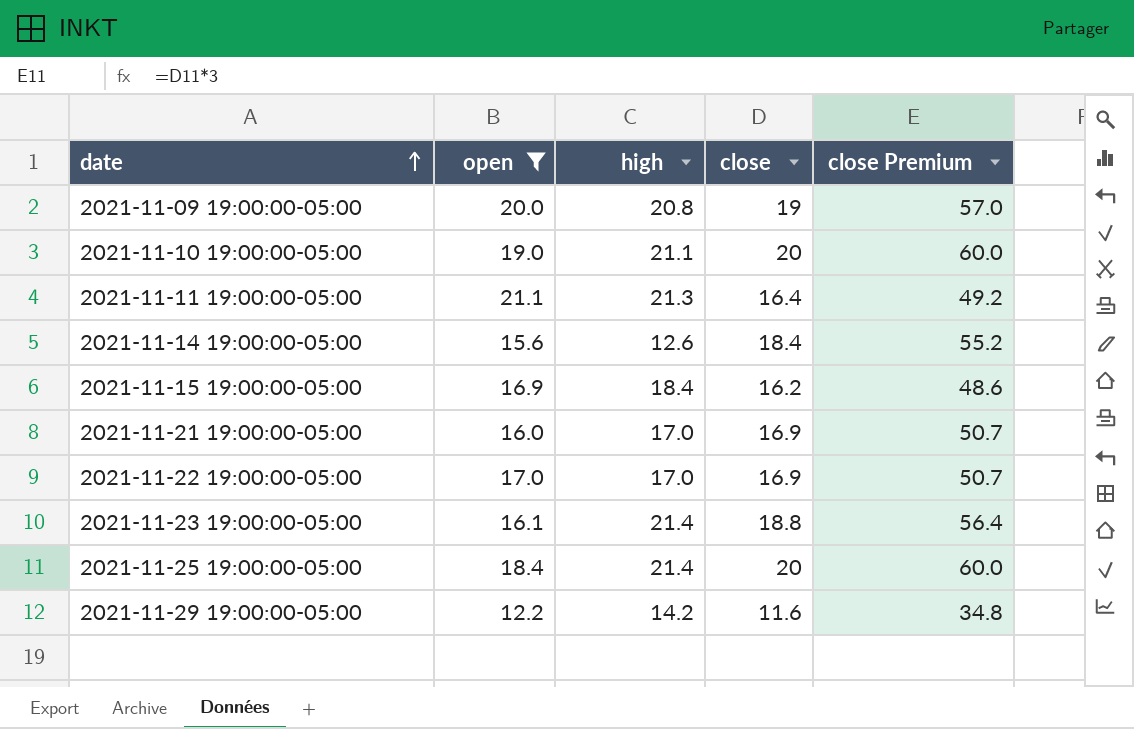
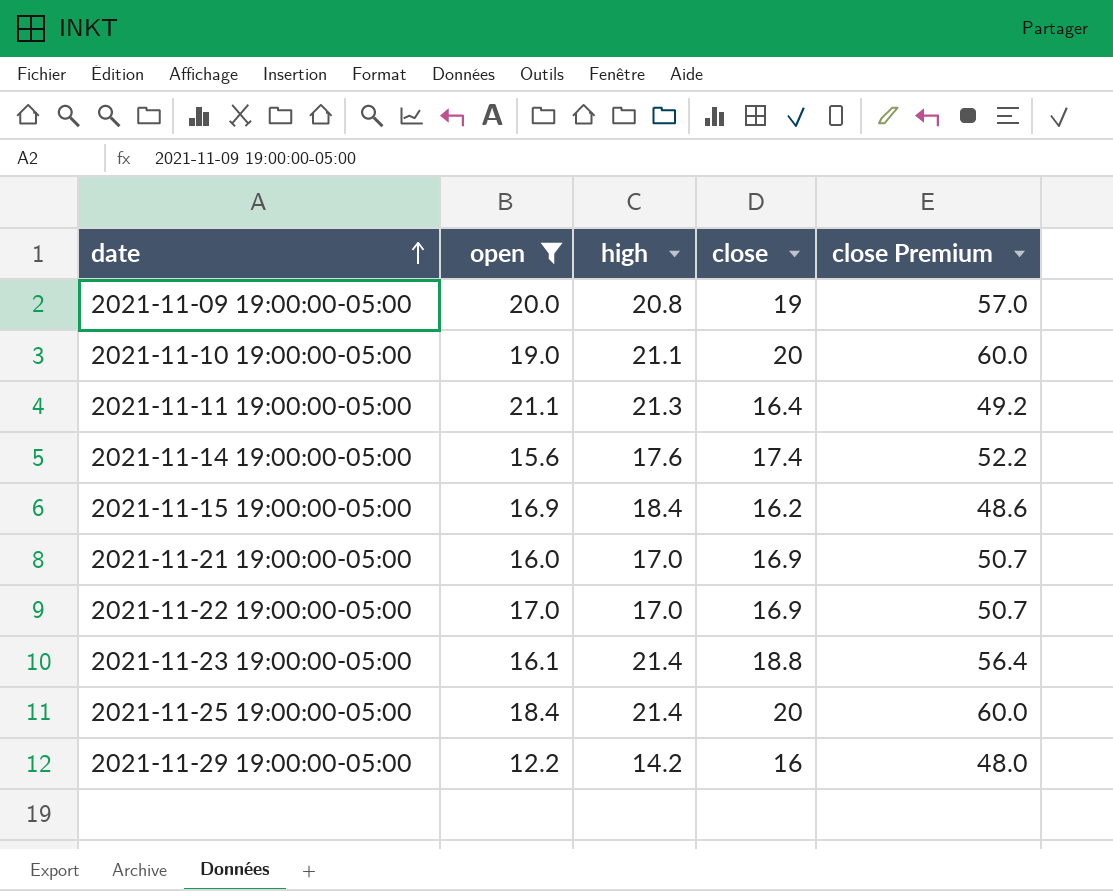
2021-11-14 19:00:00-05:00 | high: 12.6 -> 17.6
2021-11-14 19:00:00-05:00 | close: 18.4 -> 17.4
2021-11-14 19:00:00-05:00 | close Premium: 55.2 -> 52.2
2021-11-29 19:00:00-05:00 | close: 11.6 -> 16
2021-11-29 19:00:00-05:00 | close Premium: 34.8 -> 48.0

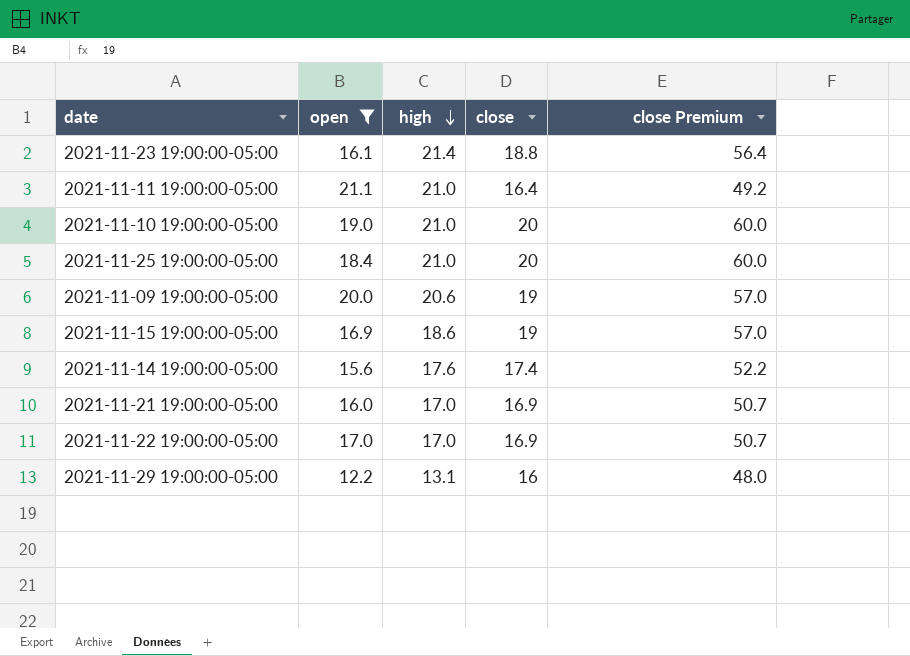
row order: date ascending -> high descending
2021-11-11 19:00:00-05:00 | high: 21.3 -> 21.0
2021-11-10 19:00:00-05:00 | high: 21.1 -> 21.0
2021-11-25 19:00:00-05:00 | high: 21.4 -> 21.0
2021-11-09 19:00:00-05:00 | high: 20.8 -> 20.6
2021-11-15 19:00:00-05:00 | high: 18.4 -> 18.6
2021-11-15 19:00:00-05:00 | close: 16.2 -> 19
2021-11-15 19:00:00-05:00 | close Premium: 48.6 -> 57.0
2021-11-29 19:00:00-05:00 | high: 14.2 -> 13.1

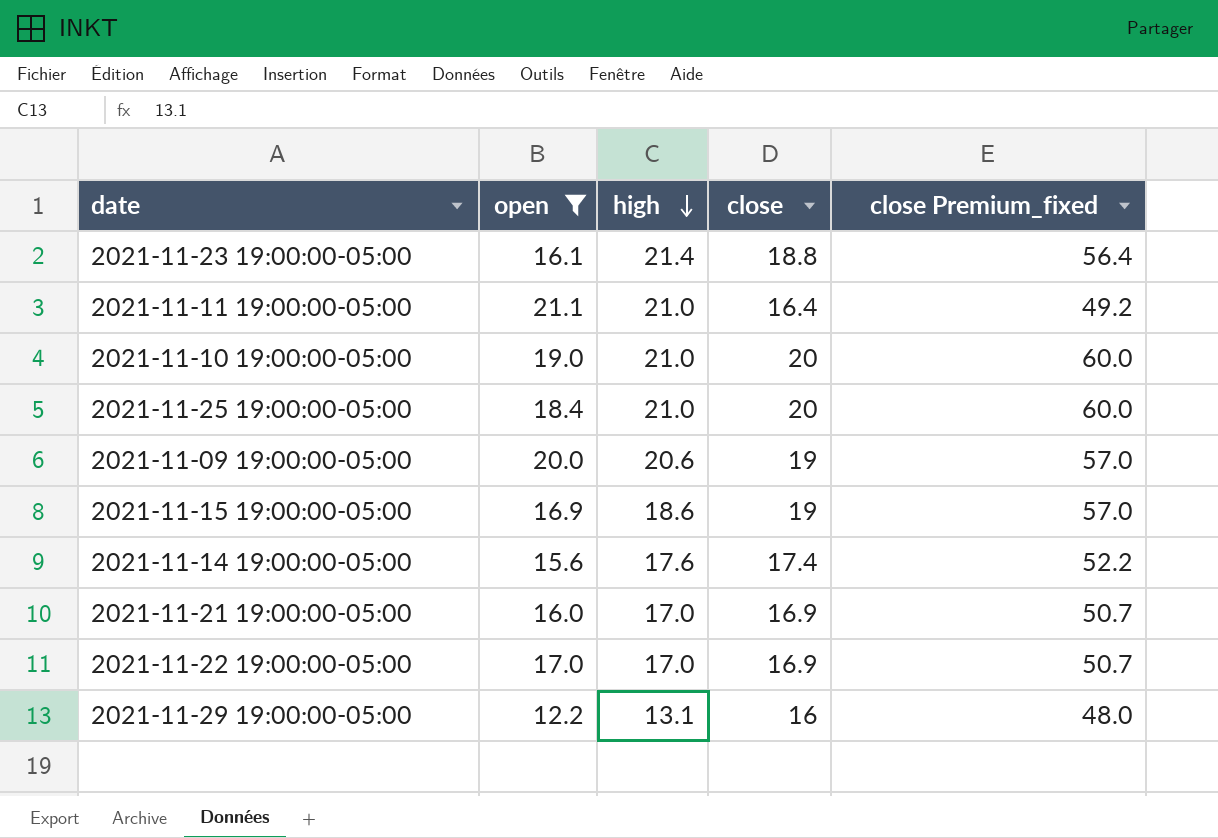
column name: close Premium -> close Premium_fixed

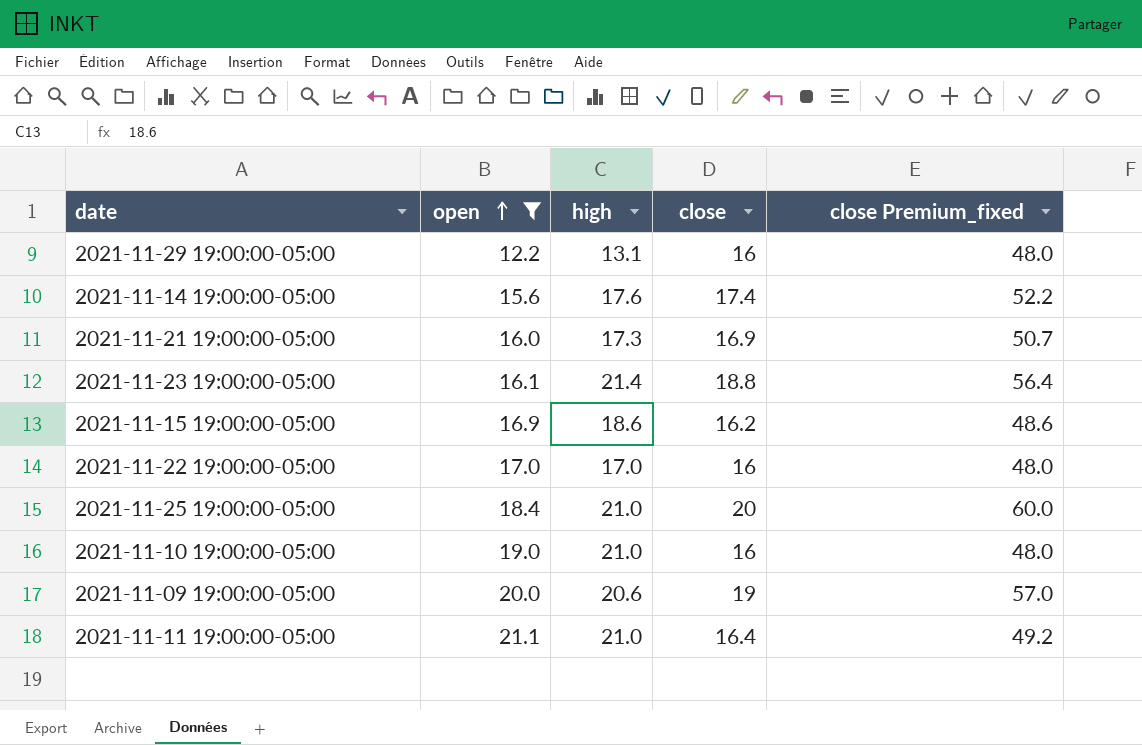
row order: high descending -> open ascending
2021-11-21 19:00:00-05:00 | high: 17.0 -> 17.3
2021-11-15 19:00:00-05:00 | close: 19 -> 16.2
2021-11-15 19:00:00-05:00 | close Premium_fixed: 57.0 -> 48.6
2021-11-22 19:00:00-05:00 | close: 16.9 -> 16
2021-11-22 19:00:00-05:00 | close Premium_fixed: 50.7 -> 48.0
2021-11-10 19:00:00-05:00 | close: 20 -> 16
2021-11-10 19:00:00-05:00 | close Premium_fixed: 60.0 -> 48.0

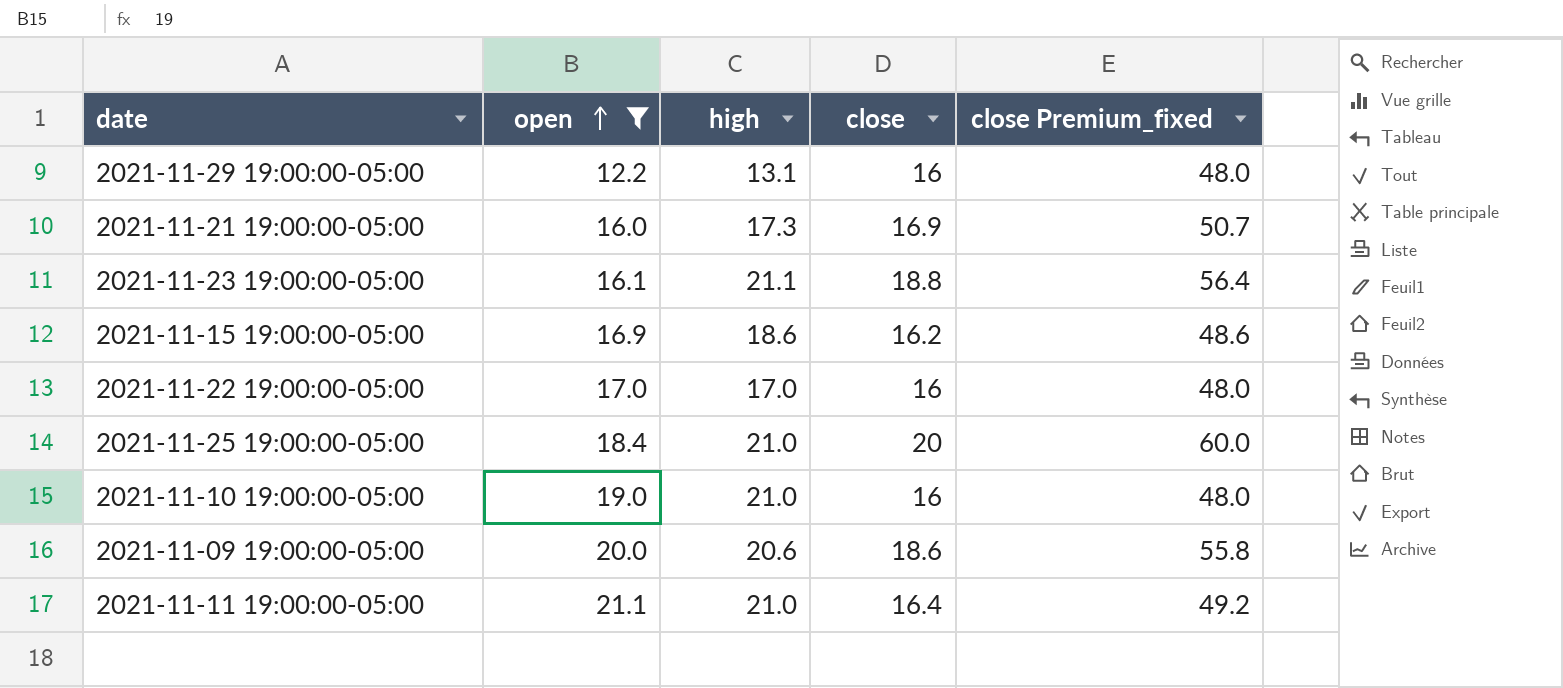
row 2021-11-14 19:00:00-05:00: 15.6 | 17.6 | 17.4 | 52.2 -> none
2021-11-23 19:00:00-05:00 | high: 21.4 -> 21.1
2021-11-09 19:00:00-05:00 | close: 19 -> 18.6
2021-11-09 19:00:00-05:00 | close Premium_fixed: 57.0 -> 55.8

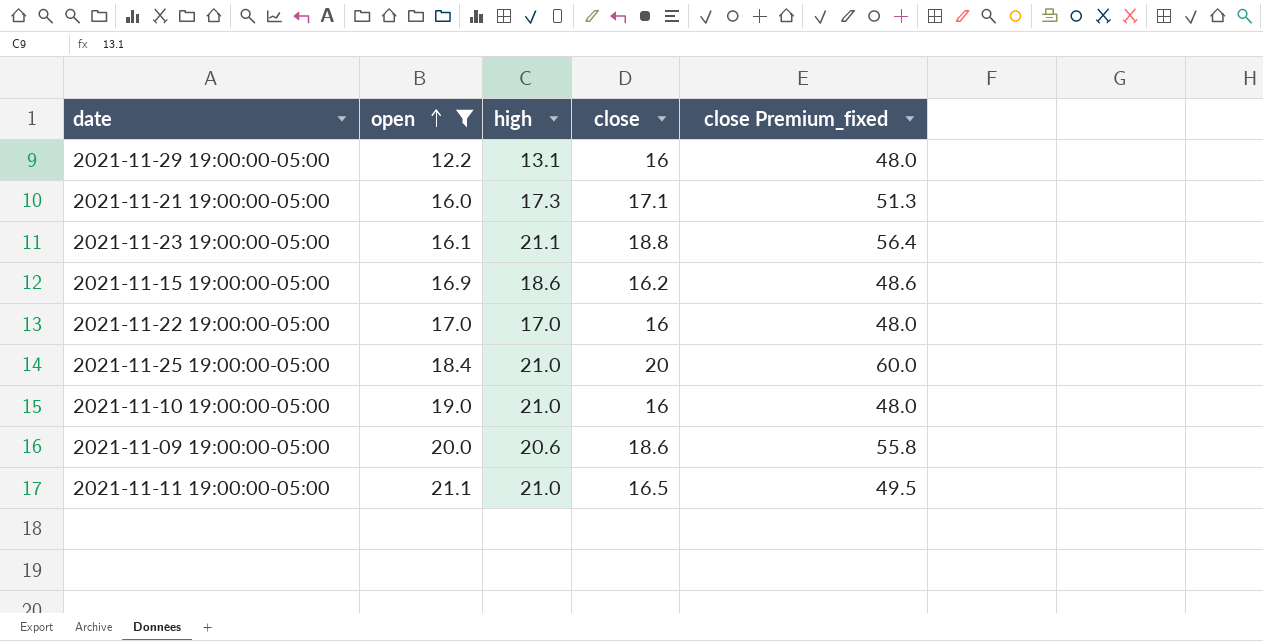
2021-11-21 19:00:00-05:00 | close: 16.9 -> 17.1
2021-11-21 19:00:00-05:00 | close Premium_fixed: 50.7 -> 51.3
2021-11-11 19:00:00-05:00 | close: 16.4 -> 16.5
2021-11-11 19:00:00-05:00 | close Premium_fixed: 49.2 -> 49.5

